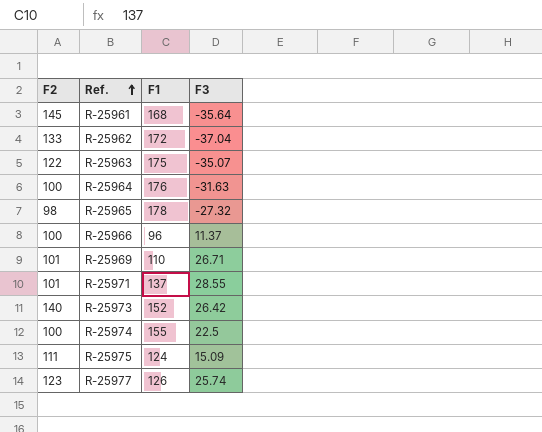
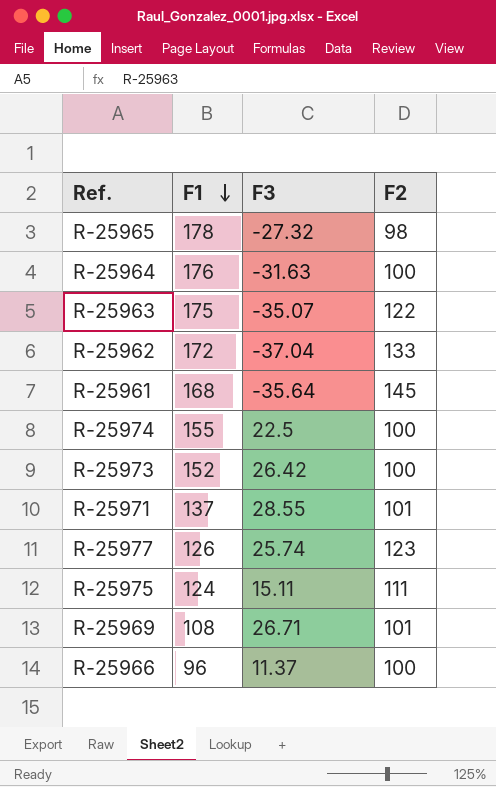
row order: Ref. ascending -> F1 descending
column F2 | position: 1 -> 4
R-25973 | F2: 140 -> 100
R-25975 | F3: 15.09 -> 15.11
R-25969 | F1: 110 -> 108

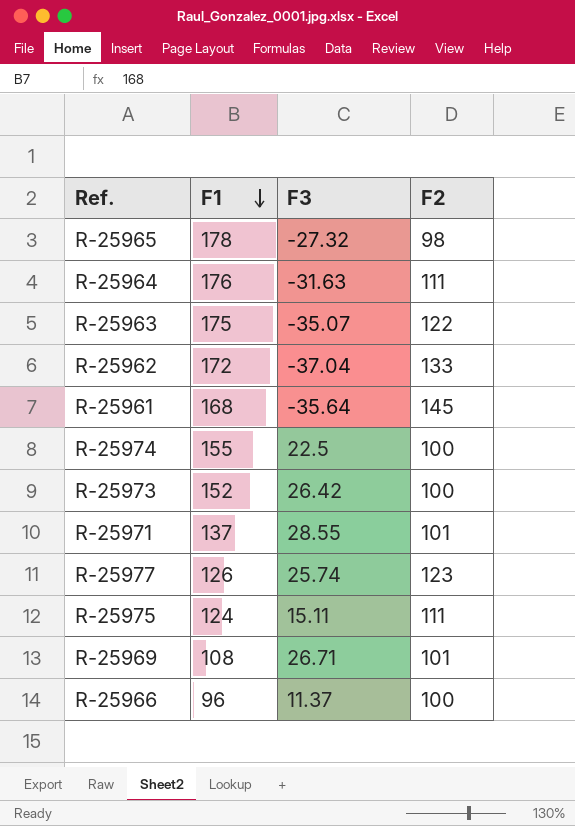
R-25964 | F2: 100 -> 111

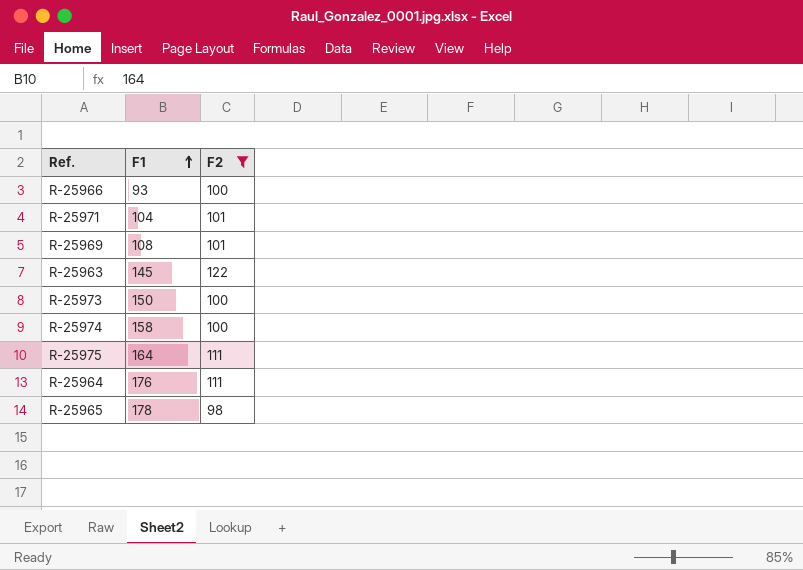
filter: none -> F2 <= 122
row order: F1 descending -> F1 ascending
column F3 | position: 3 -> none
R-25966 | F1: 96 -> 93
R-25971 | F1: 137 -> 104
R-25963 | F1: 175 -> 145
R-25973 | F1: 152 -> 150
R-25974 | F1: 155 -> 158
R-25975 | F1: 124 -> 164

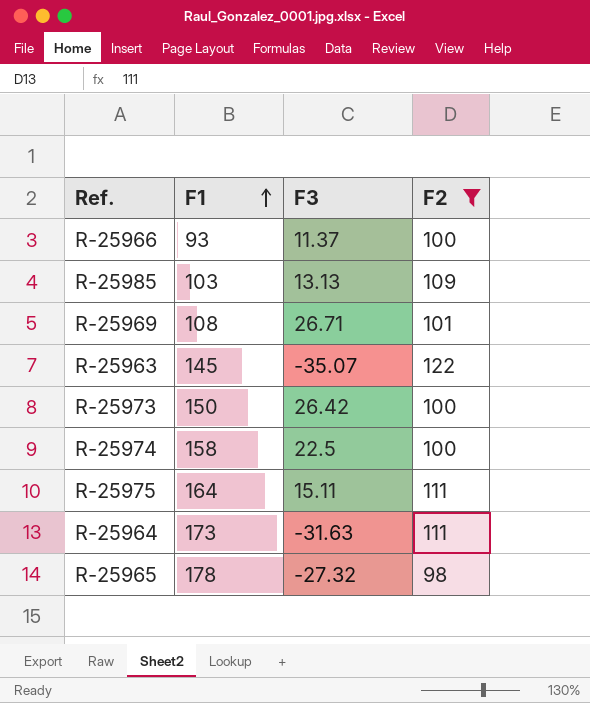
column F3 | position: none -> 3
row R-25971: 104 | 101 -> none
row R-25985: none -> 103 | 13.13 | 109
R-25964 | F1: 176 -> 173

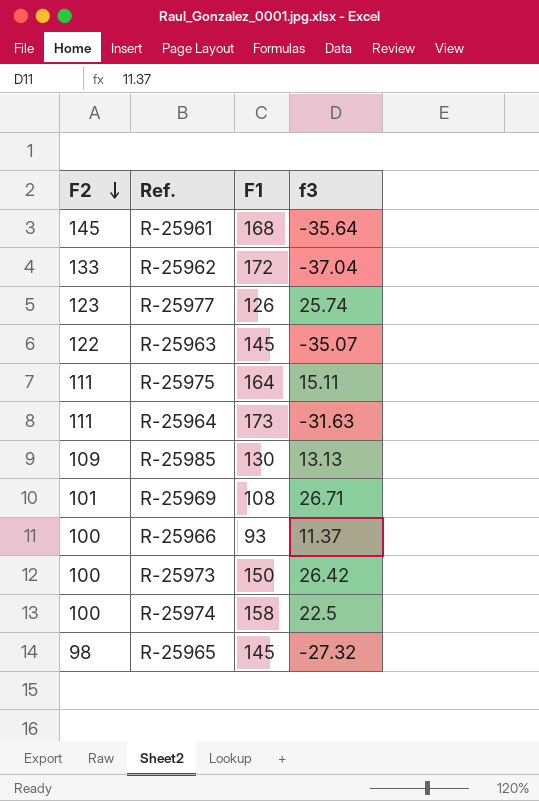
filter: F2 <= 122 -> none
row order: F1 ascending -> F2 descending
column F2 | position: 4 -> 1
column name: F3 -> f3
R-25985 | F1: 103 -> 130
R-25965 | F1: 178 -> 145

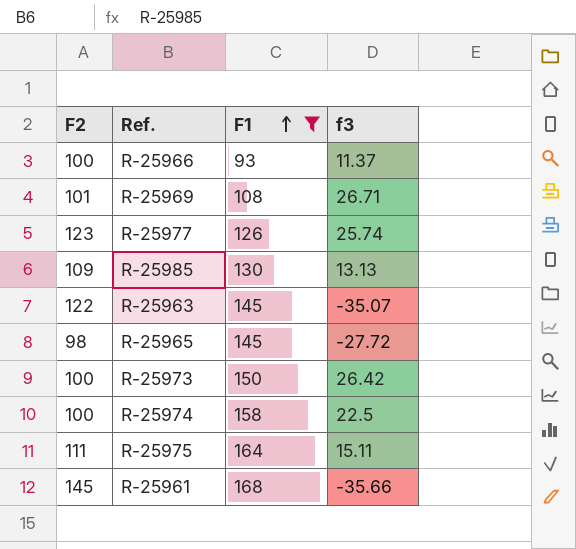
filter: none -> F1 <= 168
row order: F2 descending -> F1 ascending
R-25965 | f3: -27.32 -> -27.72
R-25961 | f3: -35.64 -> -35.66

